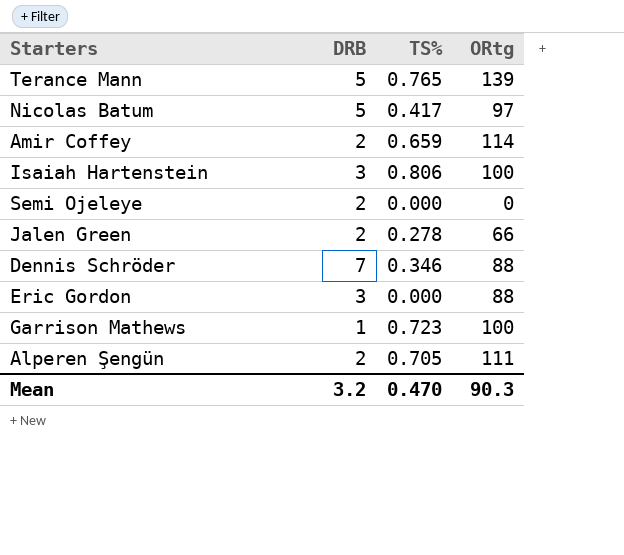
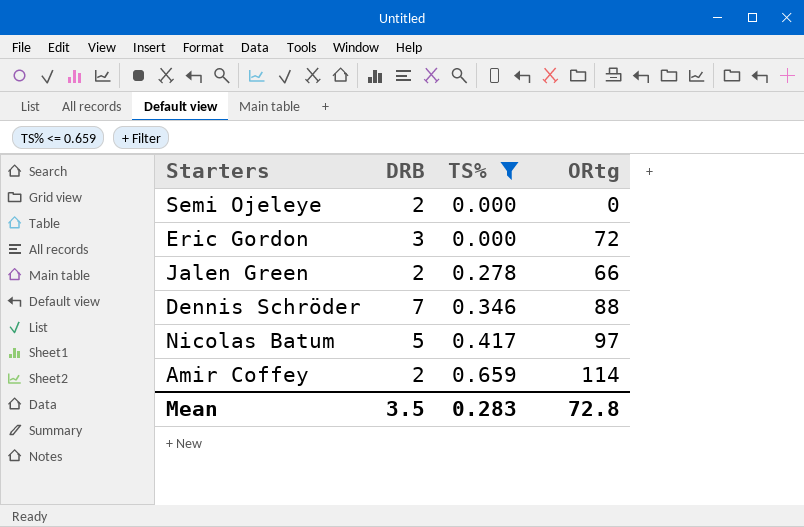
filter: none -> TS% <= 0.659
row order: none -> TS% ascending
Eric Gordon | ORtg: 88 -> 72
Mean | DRB: 3.2 -> 3.5
Mean | TS%: 0.470 -> 0.283
Mean | ORtg: 90.3 -> 72.8

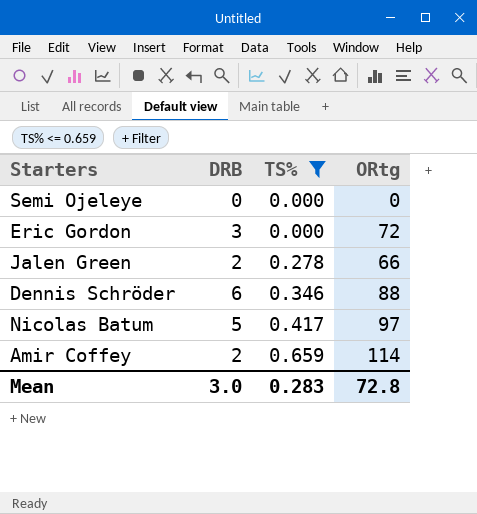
Semi Ojeleye | DRB: 2 -> 0
Dennis Schröder | DRB: 7 -> 6
Mean | DRB: 3.5 -> 3.0

